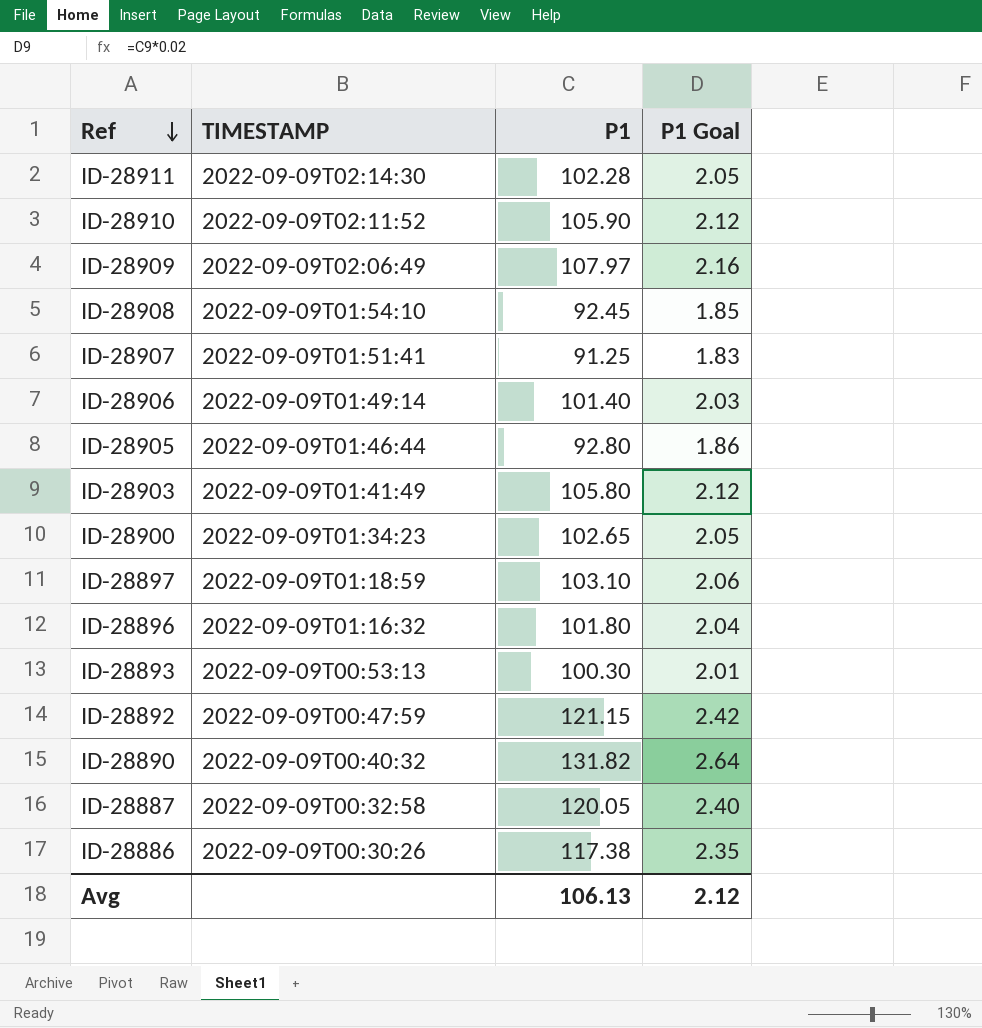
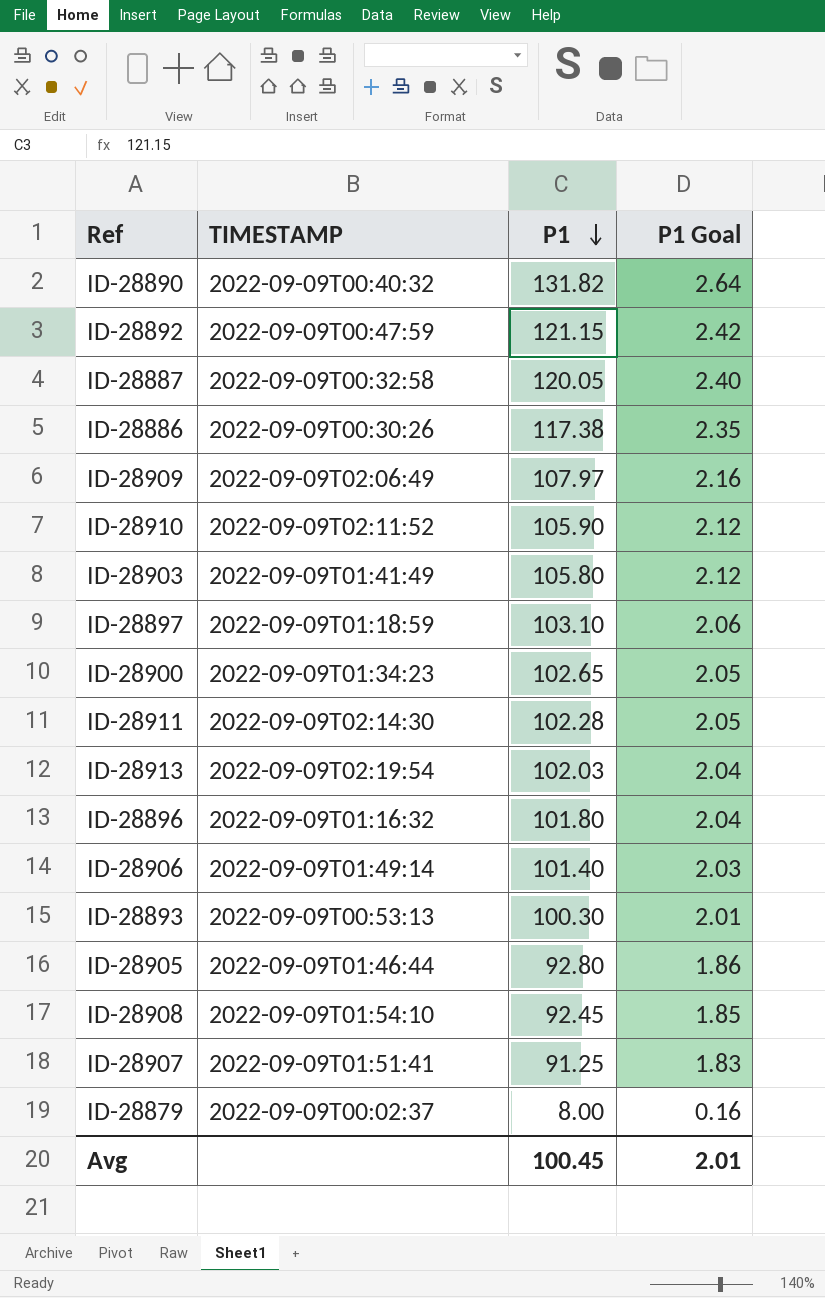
row order: Ref descending -> P1 descending
row ID-28913: none -> 2022-09-09T02:19:54 | 102.03 | 2.04
row ID-28879: none -> 2022-09-09T00:02:37 | 8.00 | 0.16
Avg | P1: 106.13 -> 100.45
Avg | P1 Goal: 2.12 -> 2.01

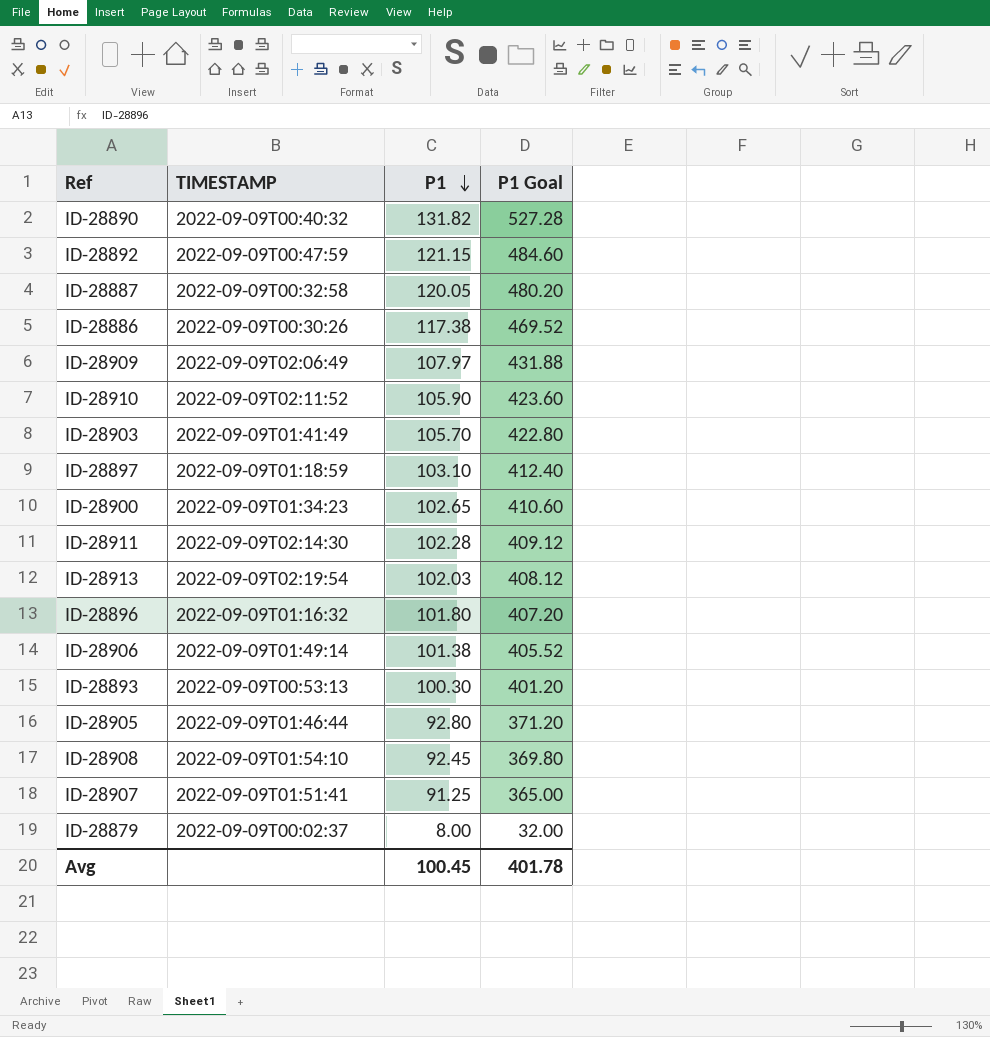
column P1 Goal | formula: [P1] * 0.02 -> [P1] * 4
ID-28903 | P1: 105.80 -> 105.70
ID-28906 | P1: 101.40 -> 101.38
Avg | P1 Goal: 2.01 -> 401.78

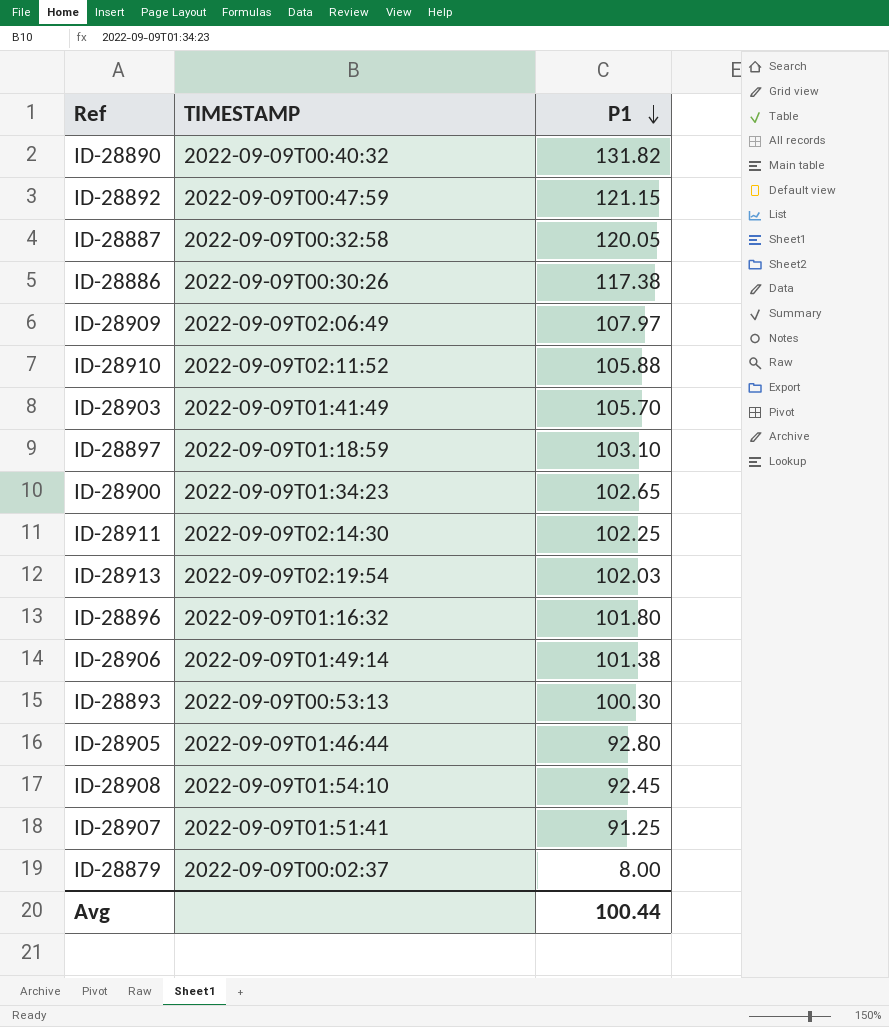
column P1 Goal | formula: [P1] * 4 -> none
ID-28910 | P1: 105.90 -> 105.88
ID-28911 | P1: 102.28 -> 102.25
Avg | P1: 100.45 -> 100.44

